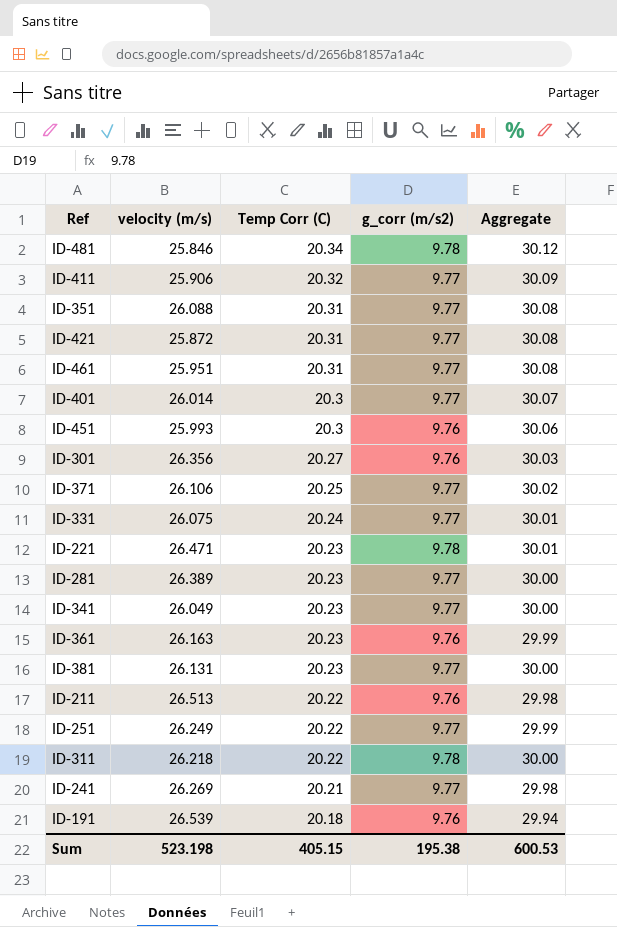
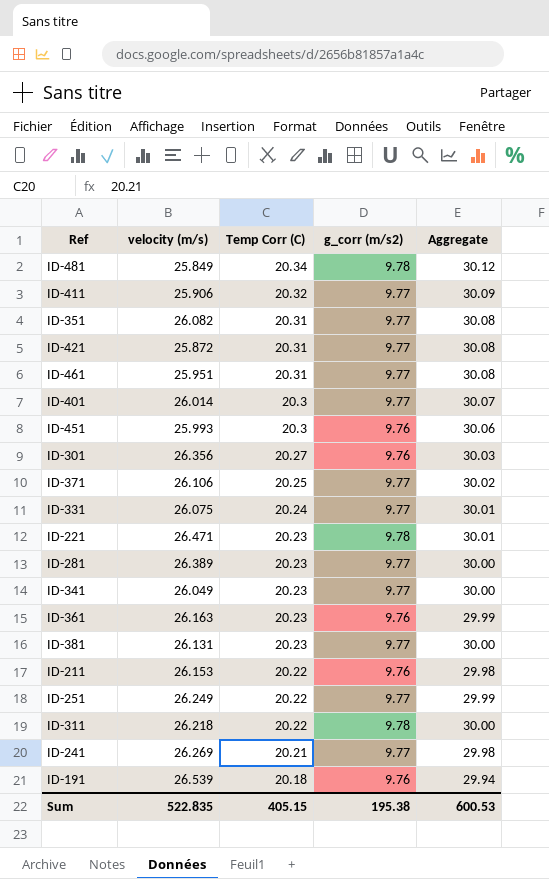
ID-481 | velocity (m/s): 25.846 -> 25.849
ID-351 | velocity (m/s): 26.088 -> 26.082
ID-211 | velocity (m/s): 26.513 -> 26.153
Sum | velocity (m/s): 523.198 -> 522.835

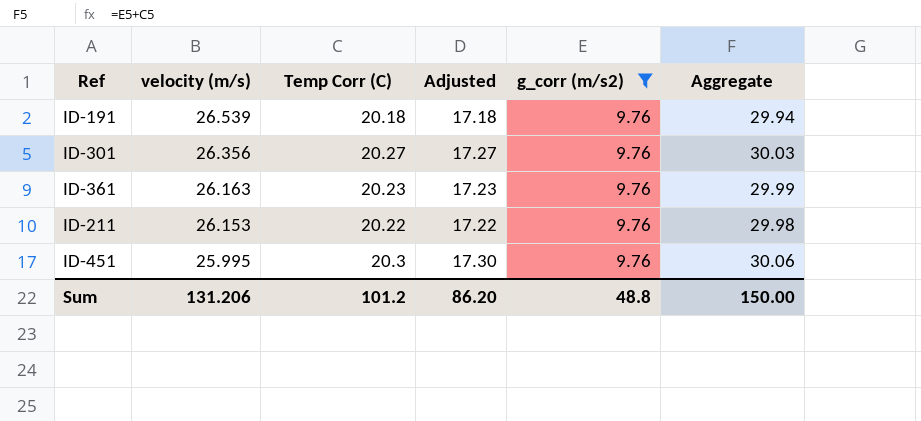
filter: none -> g_corr (m/s2) = 9.76
row order: Temp Corr (C) descending -> velocity (m/s) descending
column Adjusted | formula: none -> [Temp Corr (C)] - 3
ID-451 | velocity (m/s): 25.993 -> 25.995
Sum | velocity (m/s): 522.835 -> 131.206
Sum | Temp Corr (C): 405.15 -> 101.2
Sum | g_corr (m/s2): 195.38 -> 48.8
Sum | Aggregate: 600.53 -> 150.00

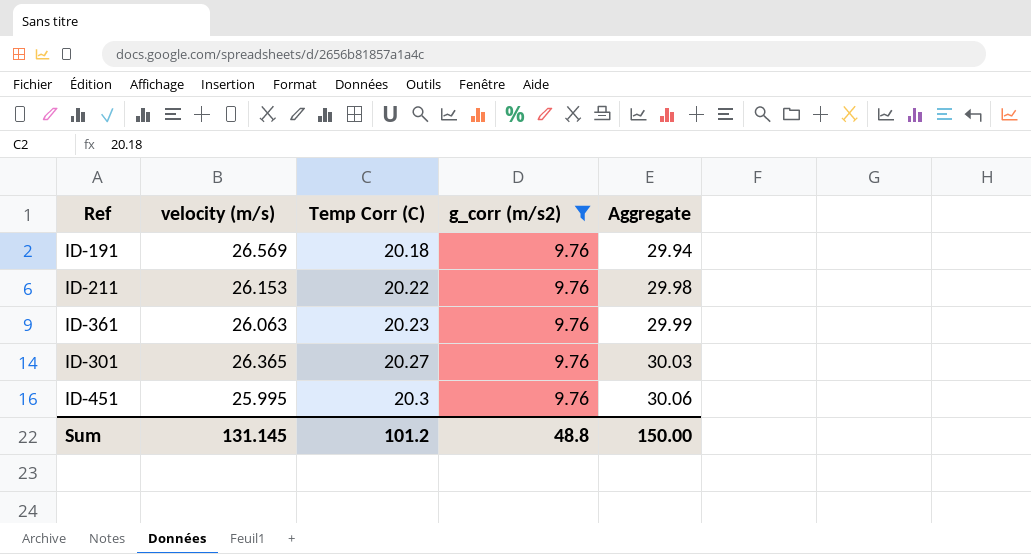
row order: velocity (m/s) descending -> Temp Corr (C) ascending
column Adjusted | formula: [Temp Corr (C)] - 3 -> none
ID-191 | velocity (m/s): 26.539 -> 26.569
ID-361 | velocity (m/s): 26.163 -> 26.063
ID-301 | velocity (m/s): 26.356 -> 26.365
Sum | velocity (m/s): 131.206 -> 131.145

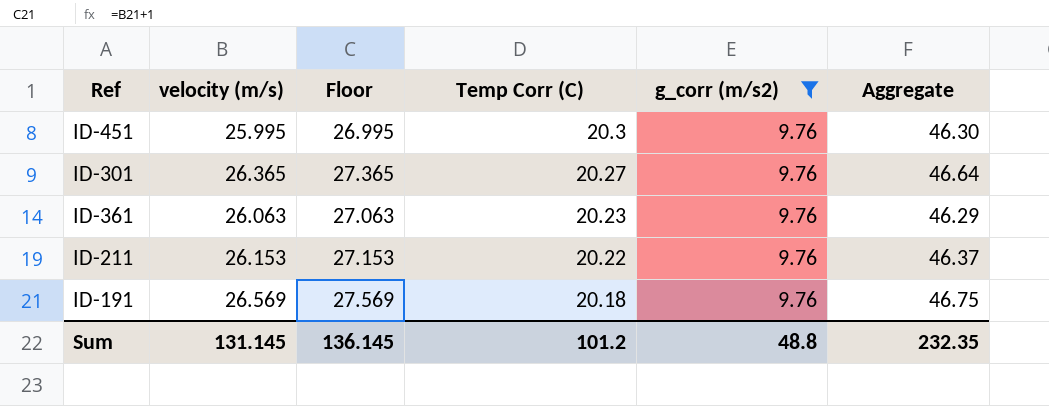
row order: Temp Corr (C) ascending -> Temp Corr (C) descending
column Floor | formula: none -> [velocity (m/s)] + 1
column Aggregate | formula: [Temp Corr (C)] + [g_corr (m/s2)] -> [velocity (m/s)] + [Temp Corr (C)]
Sum | Aggregate: 150.00 -> 232.35

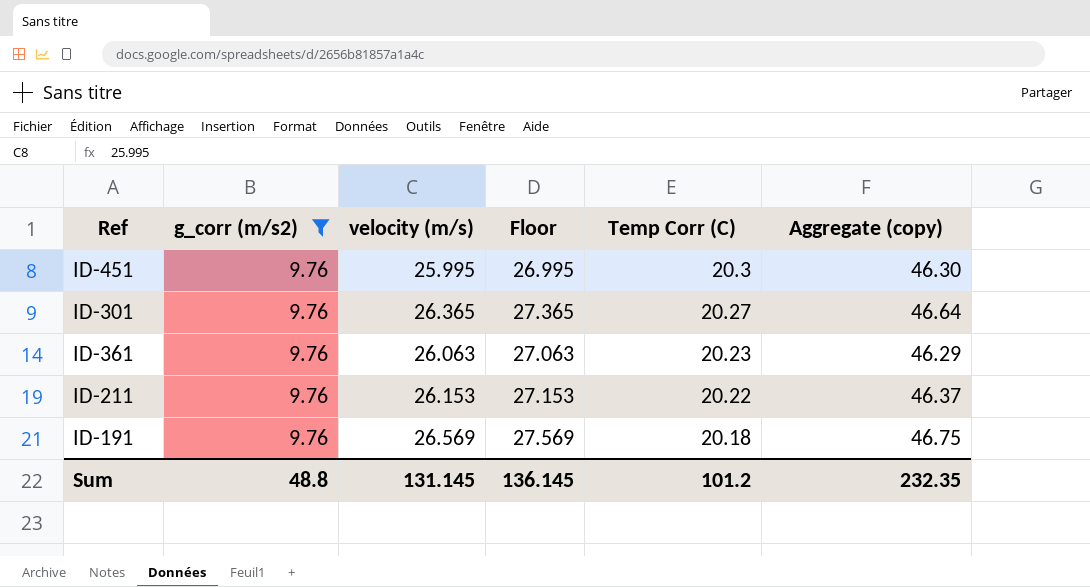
column g_corr (m/s2) | position: 5 -> 2
column name: Aggregate -> Aggregate (copy)

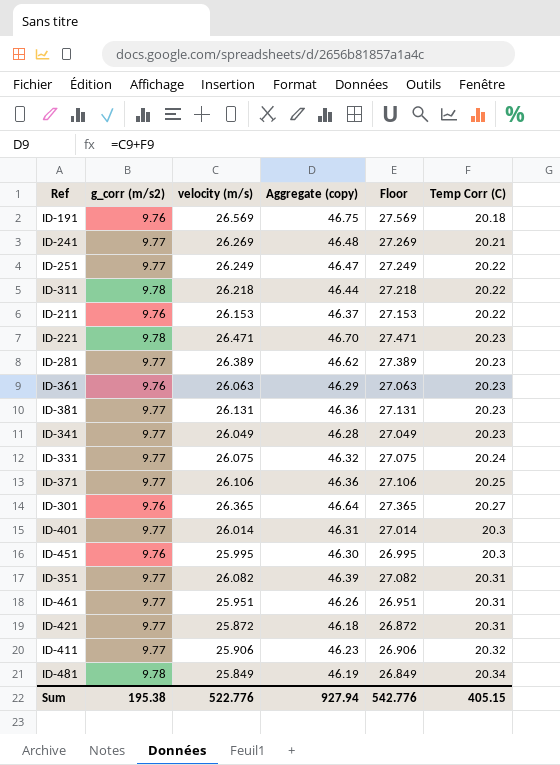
filter: g_corr (m/s2) = 9.76 -> none
row order: Temp Corr (C) descending -> Temp Corr (C) ascending
column Aggregate (copy) | position: 6 -> 4
Sum | g_corr (m/s2): 48.8 -> 195.38
Sum | velocity (m/s): 131.145 -> 522.776
Sum | Aggregate (copy): 232.35 -> 927.94
Sum | Floor: 136.145 -> 542.776
Sum | Temp Corr (C): 101.2 -> 405.15

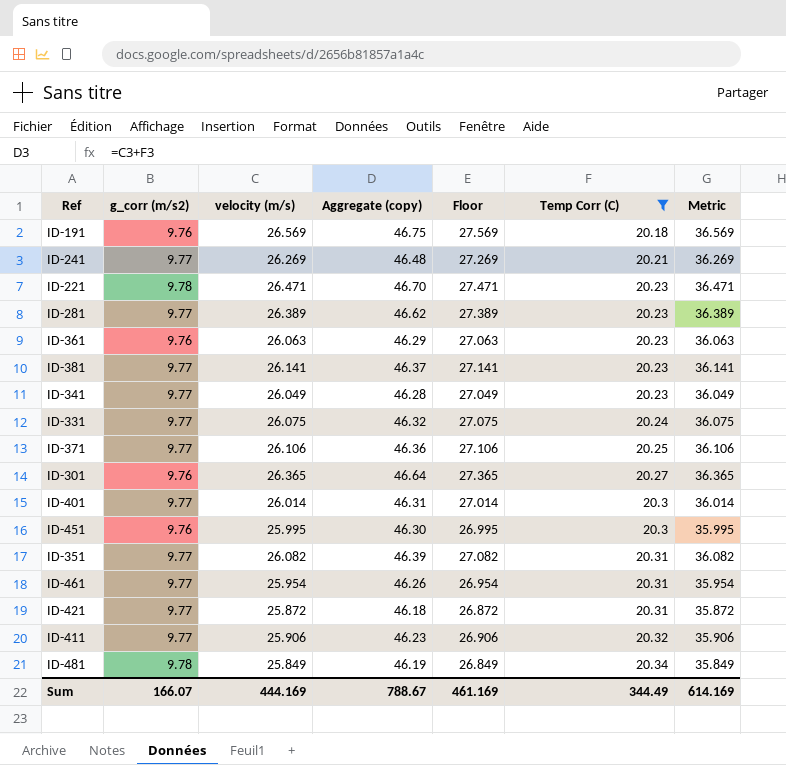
filter: none -> Temp Corr (C) != 20.22
column Metric | formula: none -> [velocity (m/s)] + 10
ID-381 | velocity (m/s): 26.131 -> 26.141
ID-381 | Aggregate (copy): 46.36 -> 46.37
ID-381 | Floor: 27.131 -> 27.141
ID-461 | velocity (m/s): 25.951 -> 25.954
ID-461 | Floor: 26.951 -> 26.954
Sum | g_corr (m/s2): 195.38 -> 166.07
Sum | velocity (m/s): 522.776 -> 444.169
Sum | Aggregate (copy): 927.94 -> 788.67
Sum | Floor: 542.776 -> 461.169
Sum | Temp Corr (C): 405.15 -> 344.49

